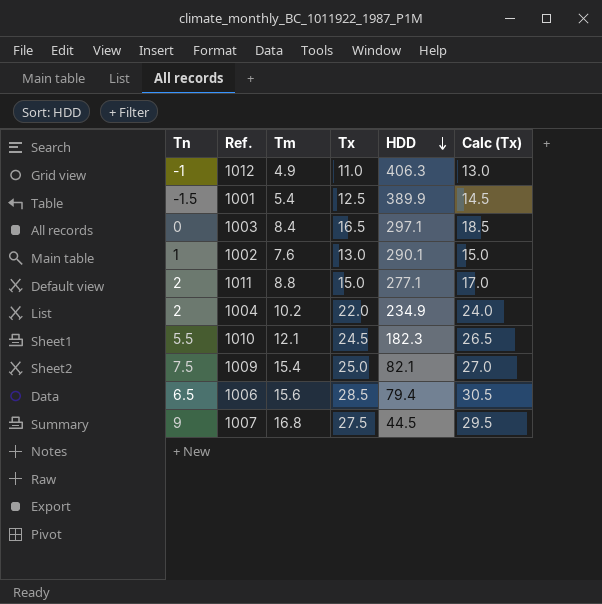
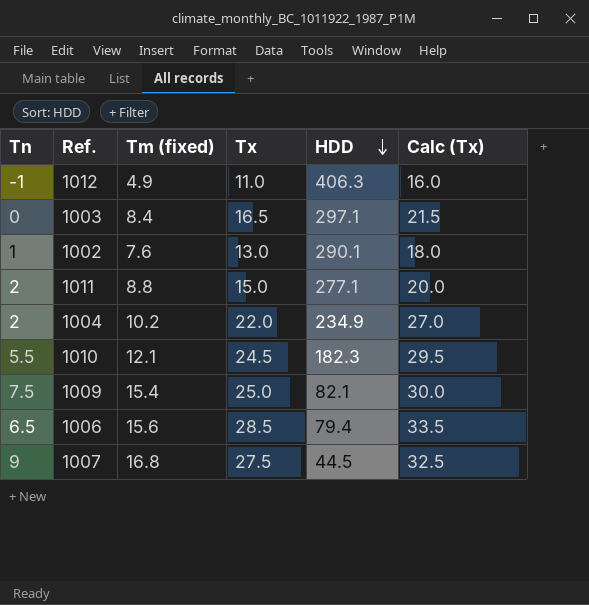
column name: Tm -> Tm (fixed)
column Calc (Tx) | formula: [Tx] + 2 -> [Tx] + 5
row 1001: -1.5 | 5.4 | 12.5 | 389.9 | 14.5 -> none

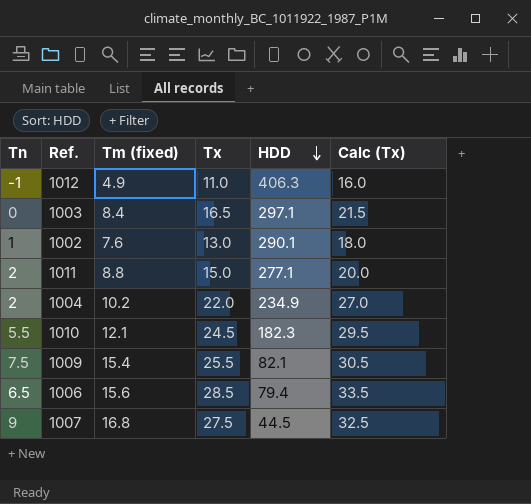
1009 | Tx: 25.0 -> 25.5
1009 | Calc (Tx): 30.0 -> 30.5

